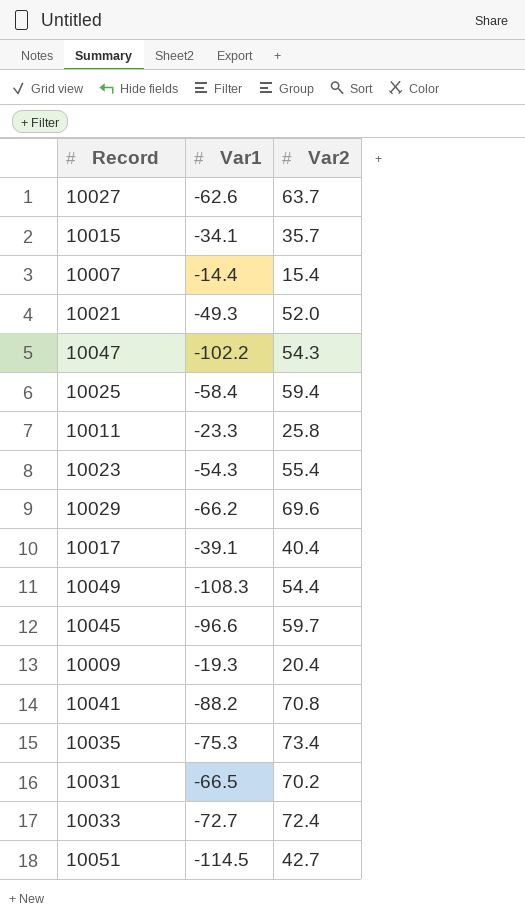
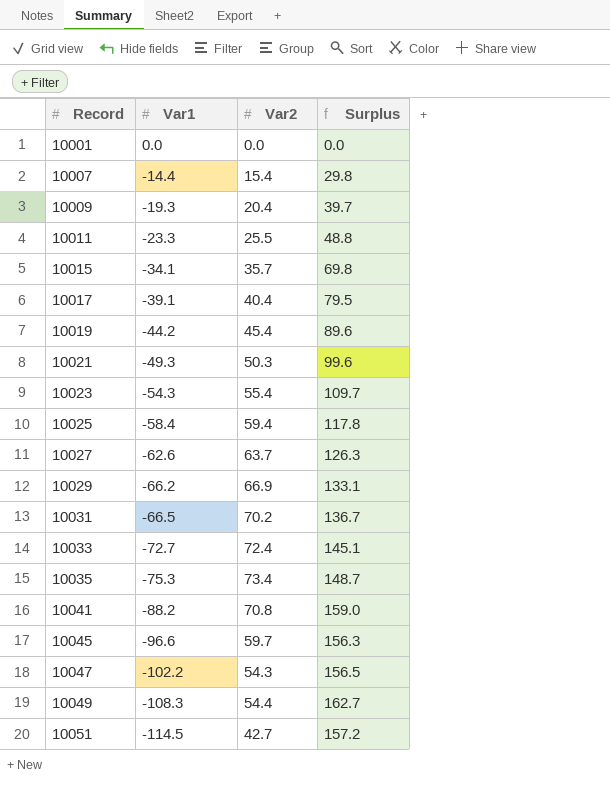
row order: none -> Record ascending
column Surplus | formula: none -> [Var2] - [Var1]
row 10001: none -> 0.0 | 0.0 | 0.0
10011 | Var2: 25.8 -> 25.5
row 10019: none -> -44.2 | 45.4 | 89.6
10021 | Var2: 52.0 -> 50.3
10029 | Var2: 69.6 -> 66.9

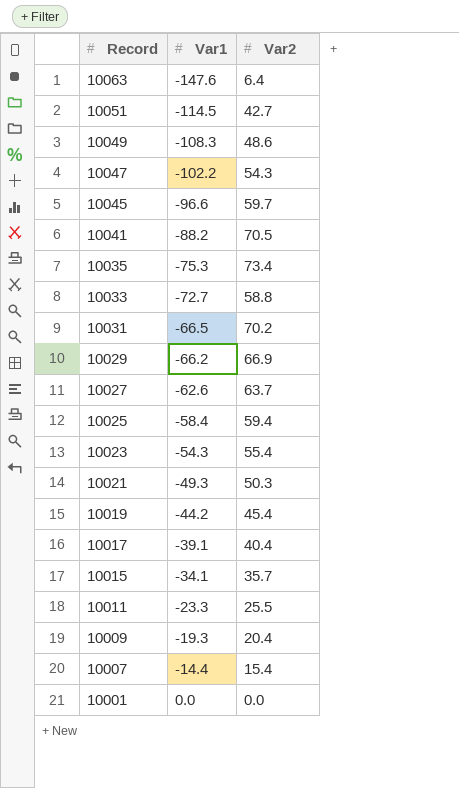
row order: Record ascending -> Record descending
column Surplus | formula: [Var2] - [Var1] -> none
row 10063: none -> -147.6 | 6.4
10049 | Var2: 54.4 -> 48.6
10041 | Var2: 70.8 -> 70.5
10033 | Var2: 72.4 -> 58.8

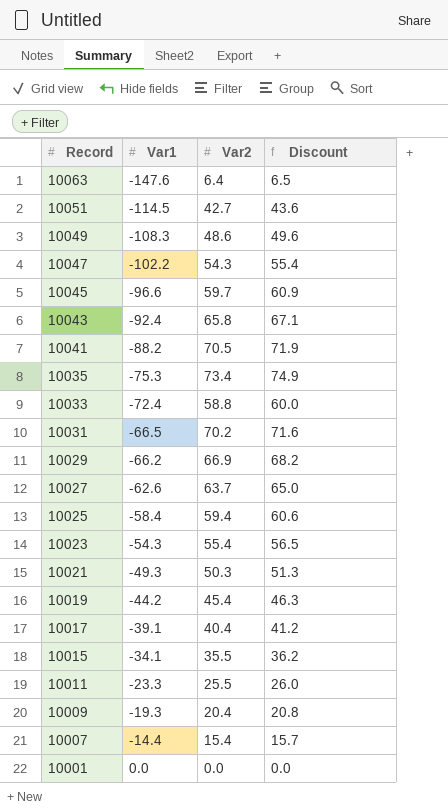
column Discount | formula: none -> [Var2] * 1.02
row 10043: none -> -92.4 | 65.8 | 67.1
10033 | Var1: -72.7 -> -72.4
10015 | Var2: 35.7 -> 35.5

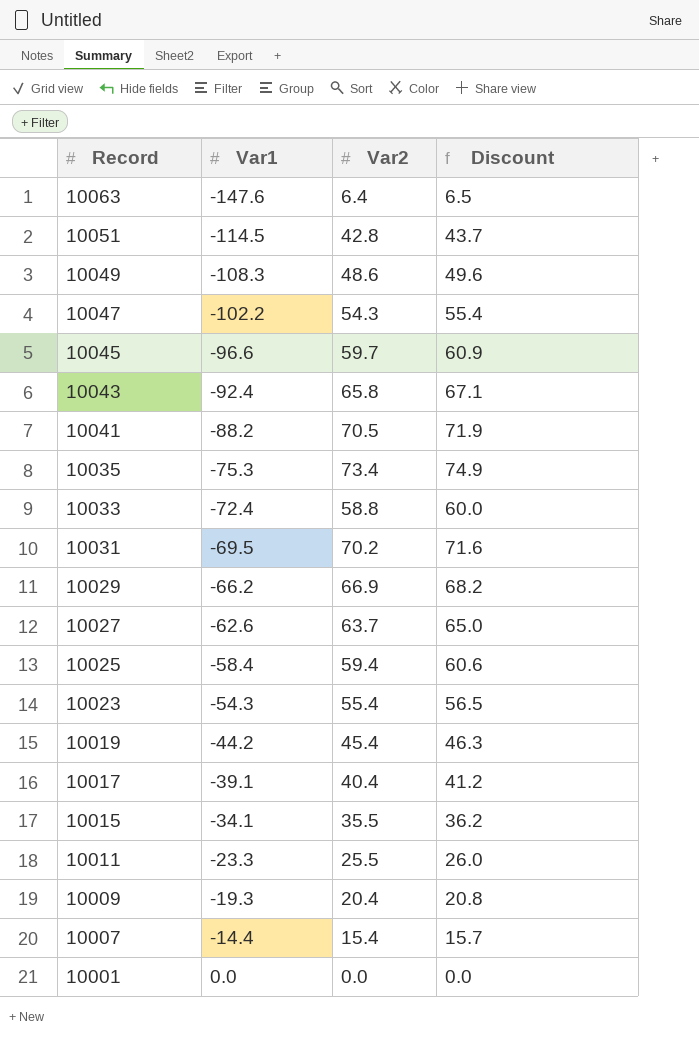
row 10021: -49.3 | 50.3 | 51.3 -> none
10051 | Var2: 42.7 -> 42.8
10051 | Discount: 43.6 -> 43.7
10031 | Var1: -66.5 -> -69.5

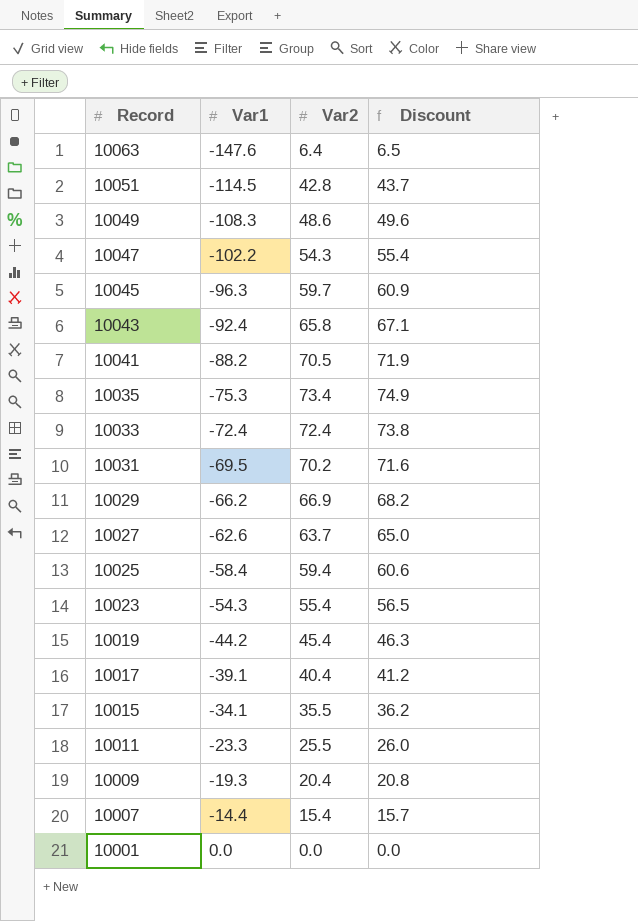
10045 | Var1: -96.6 -> -96.3
10033 | Var2: 58.8 -> 72.4
10033 | Discount: 60.0 -> 73.8

